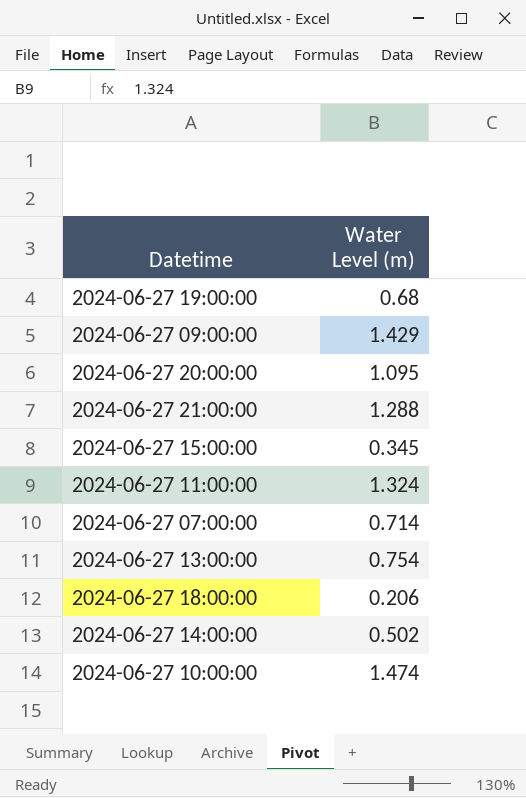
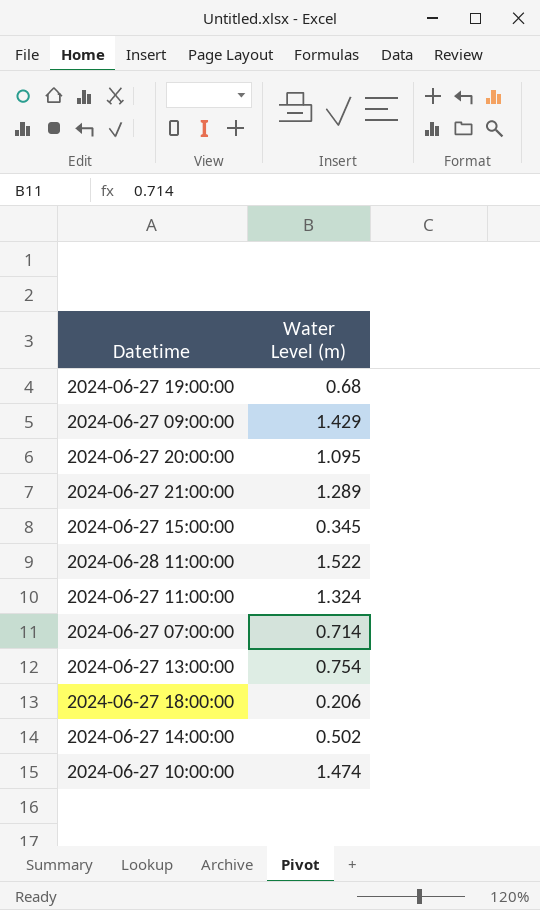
2024-06-27 21:00:00 | Water Level (m): 1.288 -> 1.289
row 2024-06-28 11:00:00: none -> 1.522

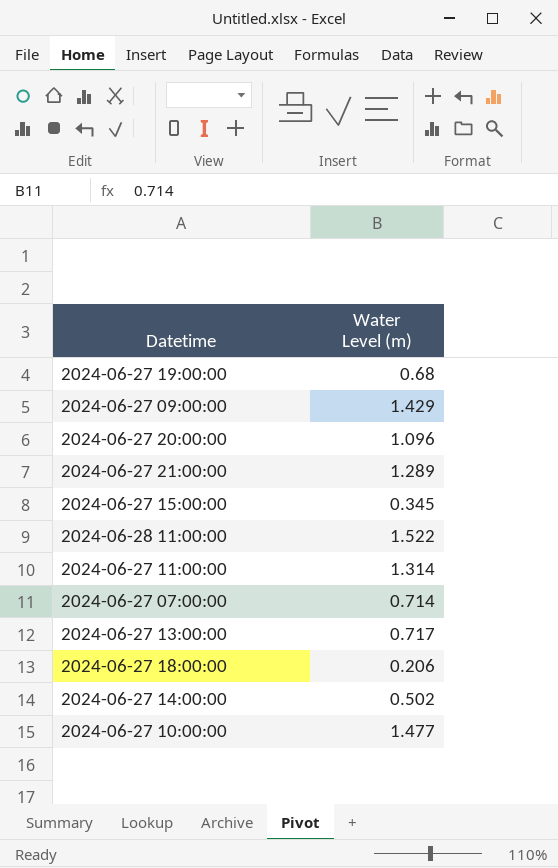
2024-06-27 20:00:00 | Water Level (m): 1.095 -> 1.096
2024-06-27 11:00:00 | Water Level (m): 1.324 -> 1.314
2024-06-27 13:00:00 | Water Level (m): 0.754 -> 0.717
2024-06-27 10:00:00 | Water Level (m): 1.474 -> 1.477

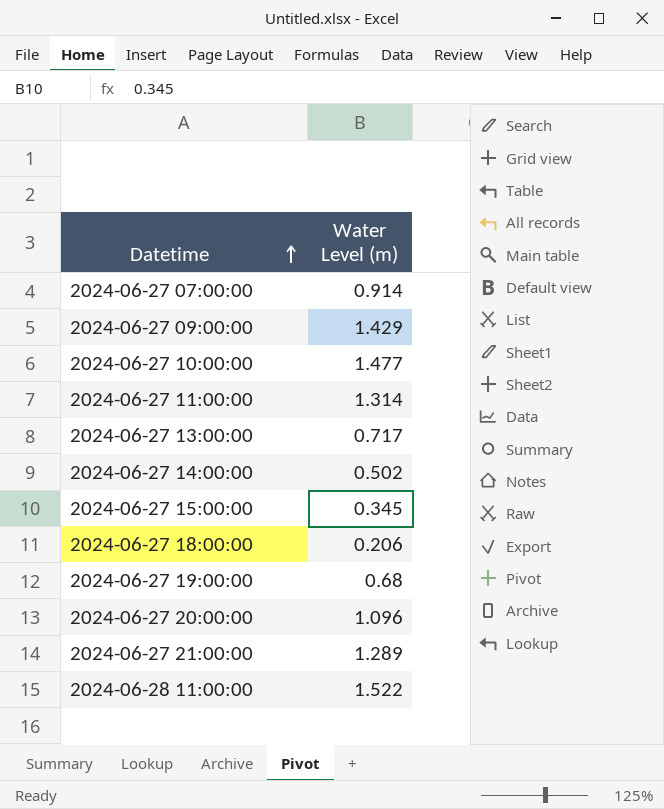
row order: none -> Datetime ascending
2024-06-27 07:00:00 | Water Level (m): 0.714 -> 0.914

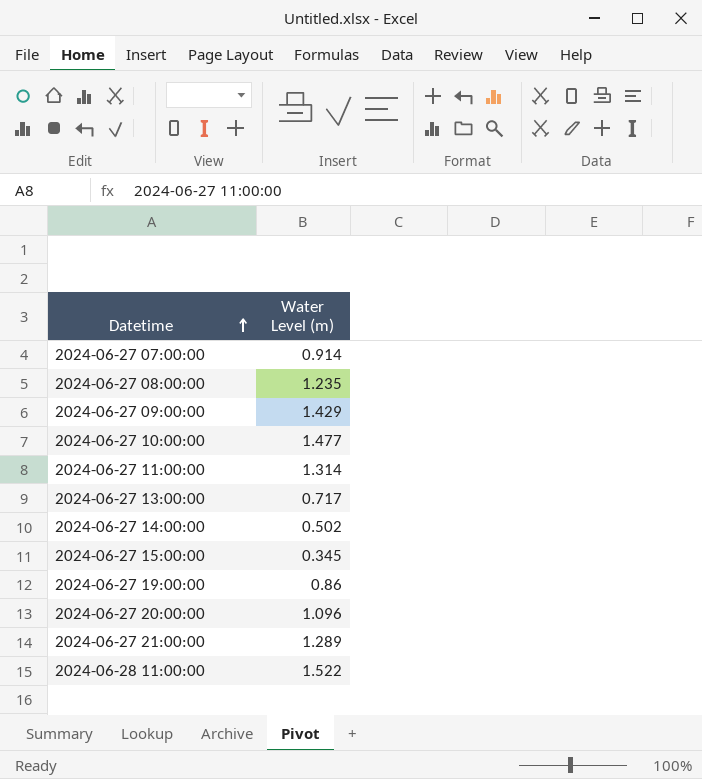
row 2024-06-27 18:00:00: 0.206 -> none
row 2024-06-27 08:00:00: none -> 1.235
2024-06-27 19:00:00 | Water Level (m): 0.68 -> 0.86

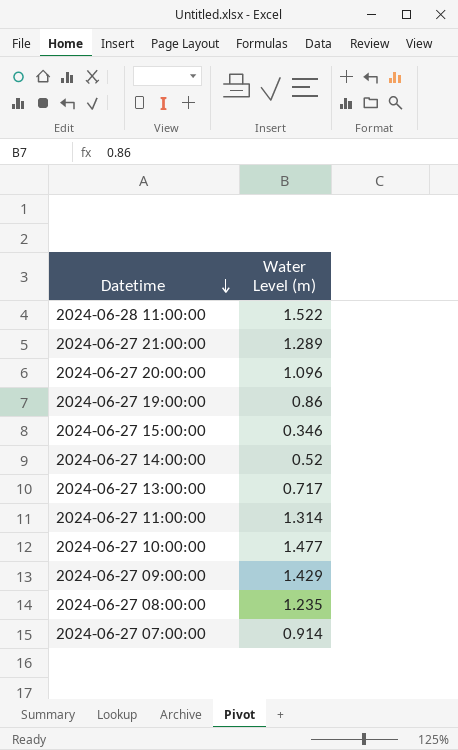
row order: Datetime ascending -> Datetime descending
2024-06-27 15:00:00 | Water Level (m): 0.345 -> 0.346
2024-06-27 14:00:00 | Water Level (m): 0.502 -> 0.52

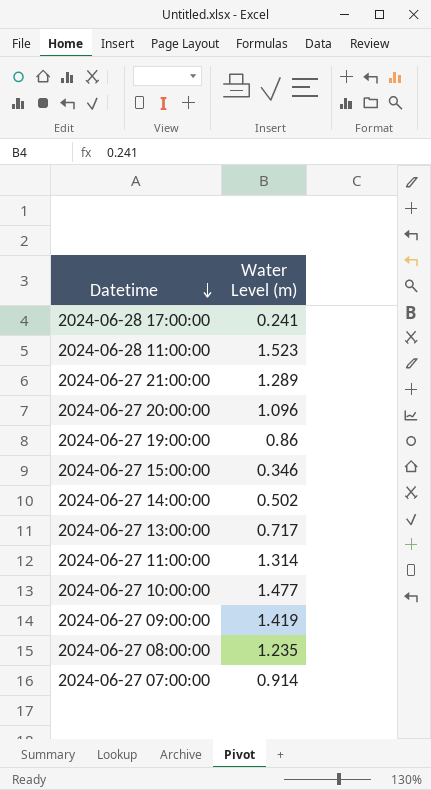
row 2024-06-28 17:00:00: none -> 0.241
2024-06-28 11:00:00 | Water Level (m): 1.522 -> 1.523
2024-06-27 14:00:00 | Water Level (m): 0.52 -> 0.502
2024-06-27 09:00:00 | Water Level (m): 1.429 -> 1.419

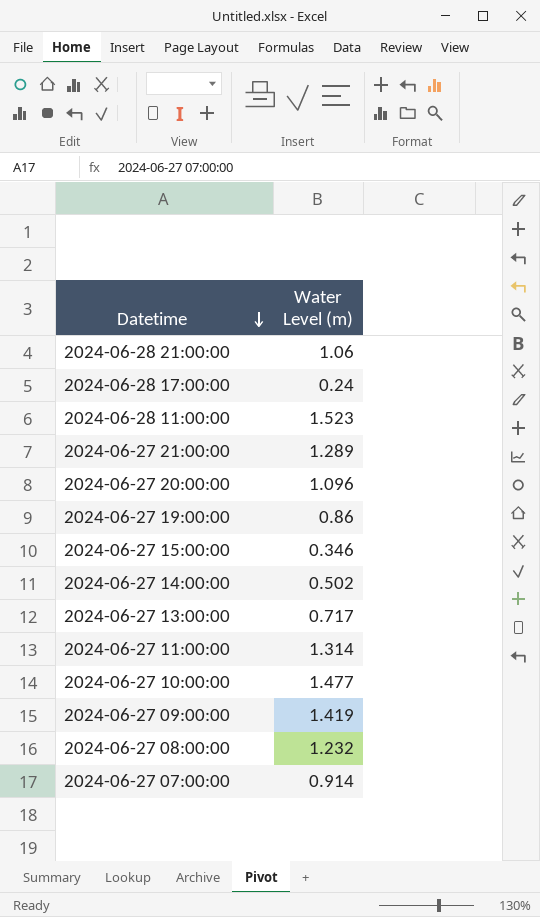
row 2024-06-28 21:00:00: none -> 1.06
2024-06-28 17:00:00 | Water Level (m): 0.241 -> 0.24
2024-06-27 08:00:00 | Water Level (m): 1.235 -> 1.232

